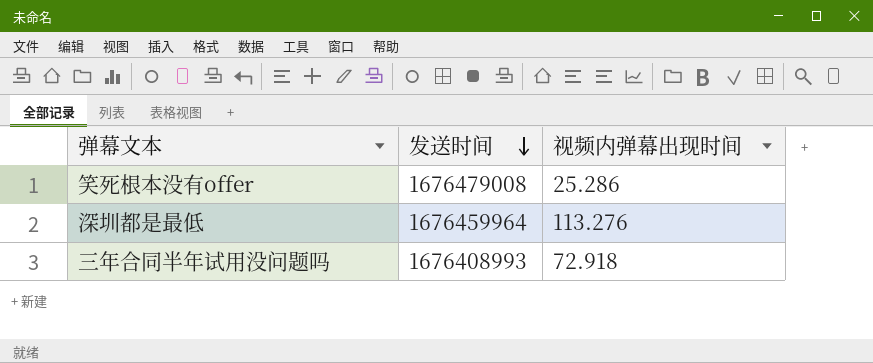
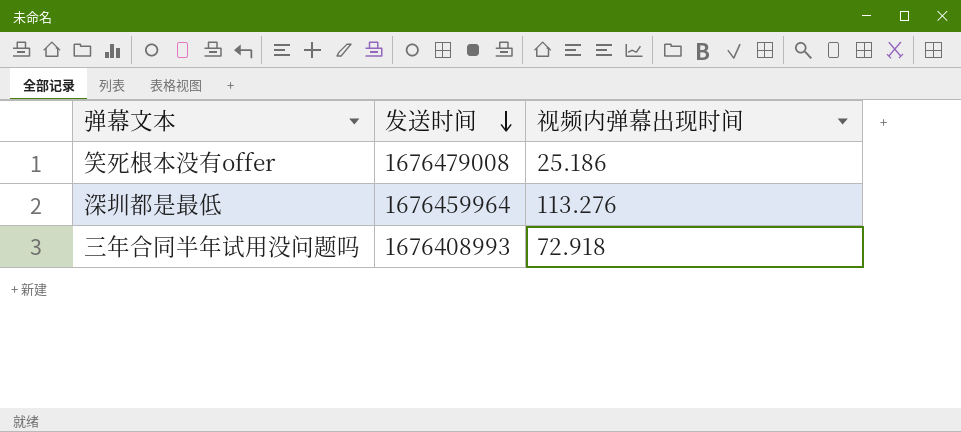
笑死根本没有offer | 视频内弹幕出现时间: 25.286 -> 25.186

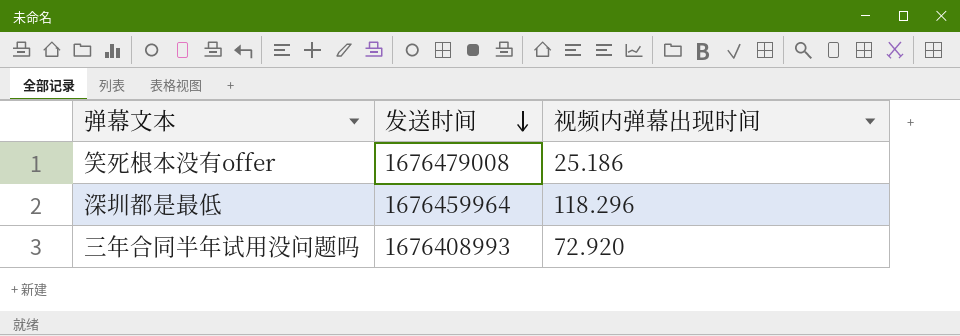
深圳都是最低 | 视频内弹幕出现时间: 113.276 -> 118.296
三年合同半年试用没问题吗 | 视频内弹幕出现时间: 72.918 -> 72.920

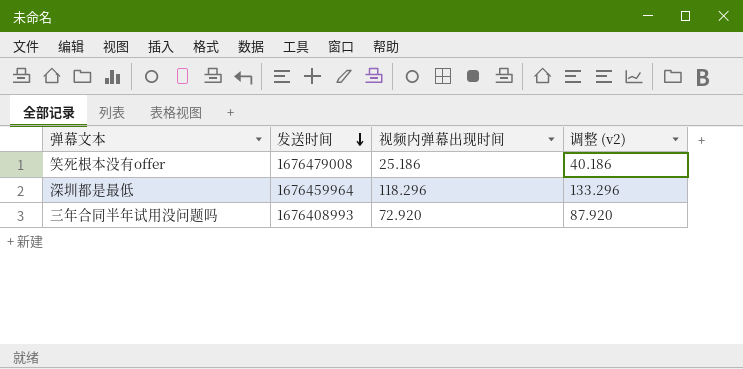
column 调整 (v2) | formula: none -> [视频内弹幕出现时间] + 15

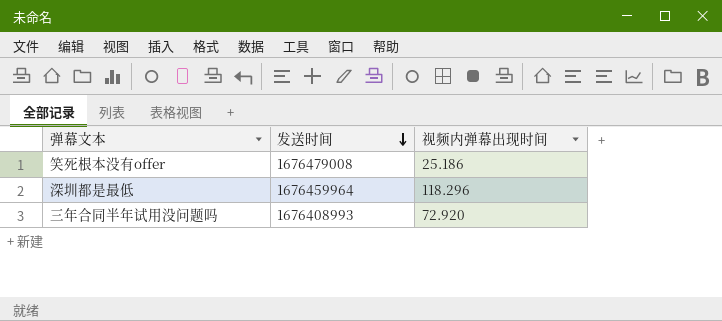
column 调整 (v2) | formula: [视频内弹幕出现时间] + 15 -> none

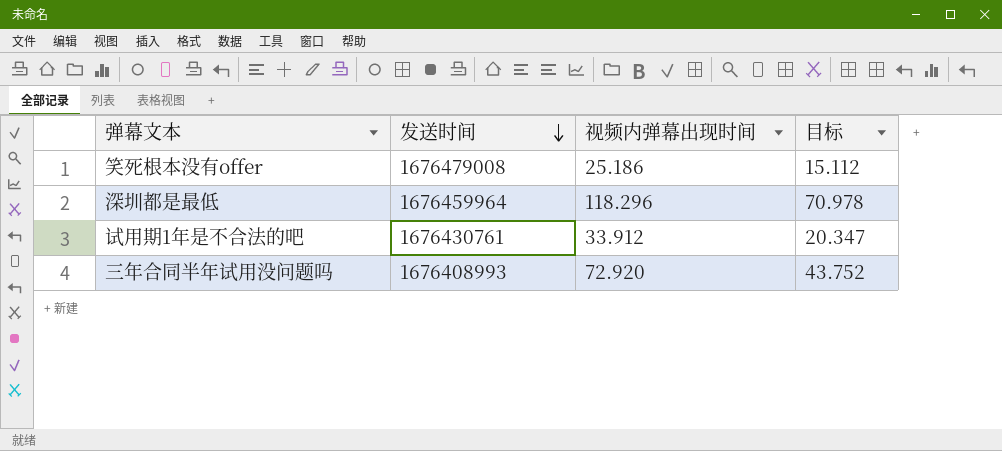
column 目标 | formula: none -> [视频内弹幕出现时间] * 0.6
row 试用期1年是不合法的吧: none -> 1676430761 | 33.912 | 20.347

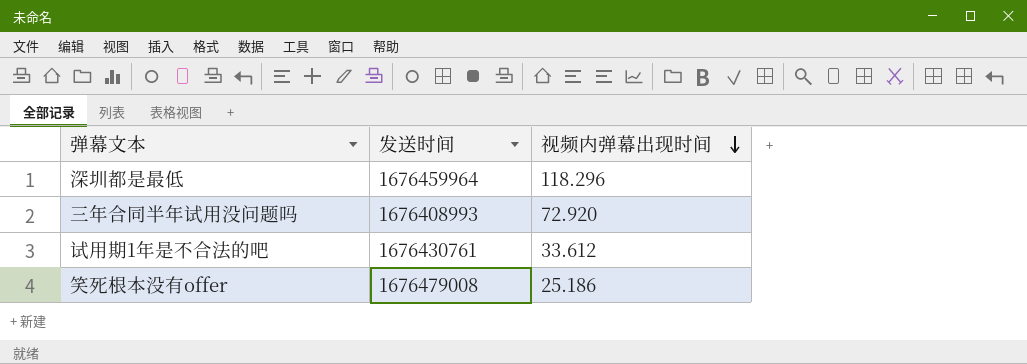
row order: 发送时间 descending -> 视频内弹幕出现时间 descending
column 目标 | formula: [视频内弹幕出现时间] * 0.6 -> none
试用期1年是不合法的吧 | 视频内弹幕出现时间: 33.912 -> 33.612

